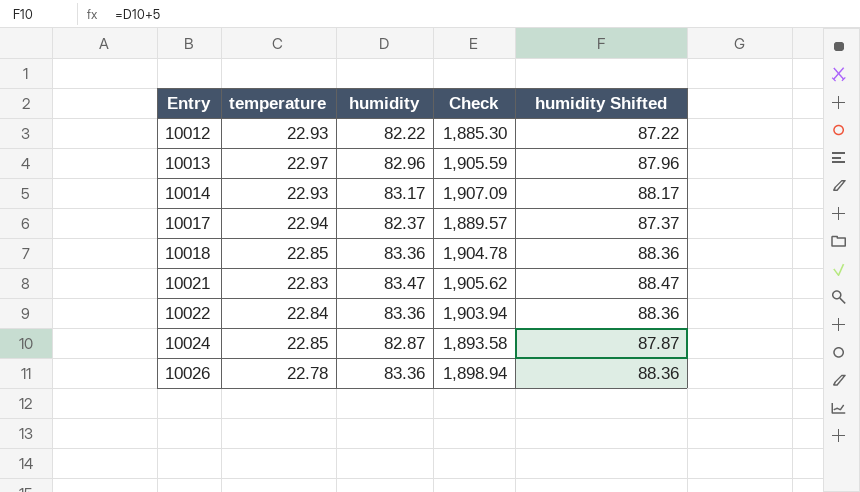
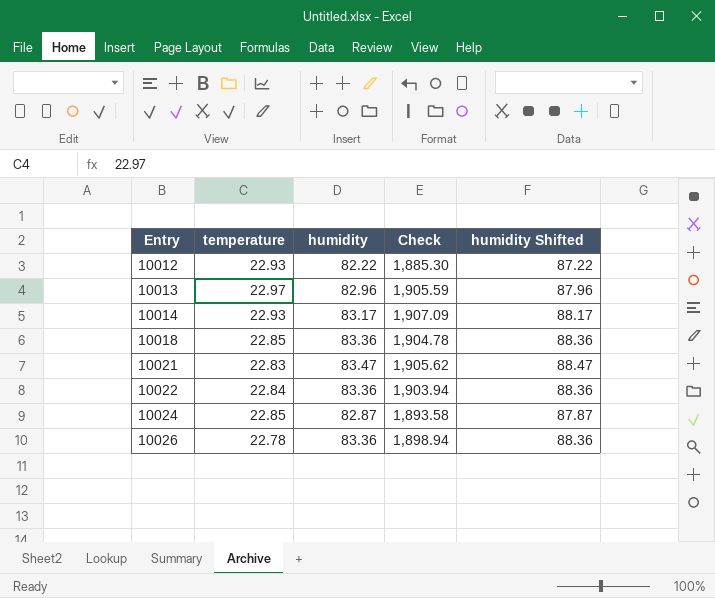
row 10017: 22.94 | 82.37 | 1,889.57 | 87.37 -> none

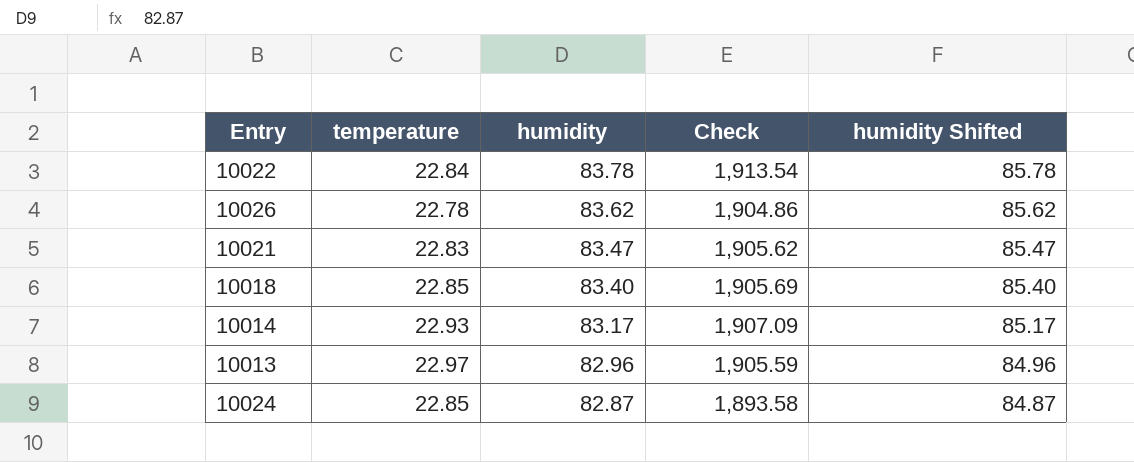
row order: Entry ascending -> humidity descending
column humidity Shifted | formula: [humidity] + 5 -> [humidity] + 2
row 10012: 22.93 | 82.22 | 1,885.30 | 87.22 -> none
10022 | humidity: 83.36 -> 83.78
10022 | Check: 1,903.94 -> 1,913.54
10026 | humidity: 83.36 -> 83.62
10026 | Check: 1,898.94 -> 1,904.86
10018 | humidity: 83.36 -> 83.40
10018 | Check: 1,904.78 -> 1,905.69

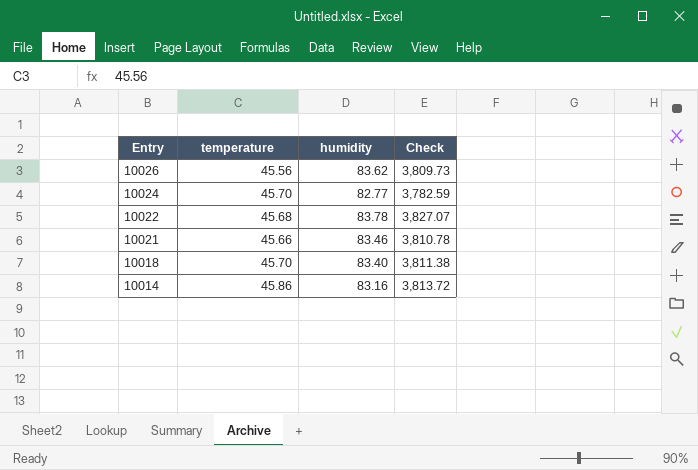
row order: humidity descending -> Entry descending
column humidity Shifted | formula: [humidity] + 2 -> none
row 10013: 22.97 | 82.96 | 1,905.59 | 84.96 -> none
10026 | temperature: 22.78 -> 45.56
10026 | Check: 1,904.86 -> 3,809.73
10024 | temperature: 22.85 -> 45.70
10024 | humidity: 82.87 -> 82.77
10024 | Check: 1,893.58 -> 3,782.59
10022 | temperature: 22.84 -> 45.68
10022 | Check: 1,913.54 -> 3,827.07
10021 | temperature: 22.83 -> 45.66
10021 | humidity: 83.47 -> 83.46
10021 | Check: 1,905.62 -> 3,810.78
10018 | temperature: 22.85 -> 45.70
10018 | Check: 1,905.69 -> 3,811.38
10014 | temperature: 22.93 -> 45.86
10014 | humidity: 83.17 -> 83.16
10014 | Check: 1,907.09 -> 3,813.72

